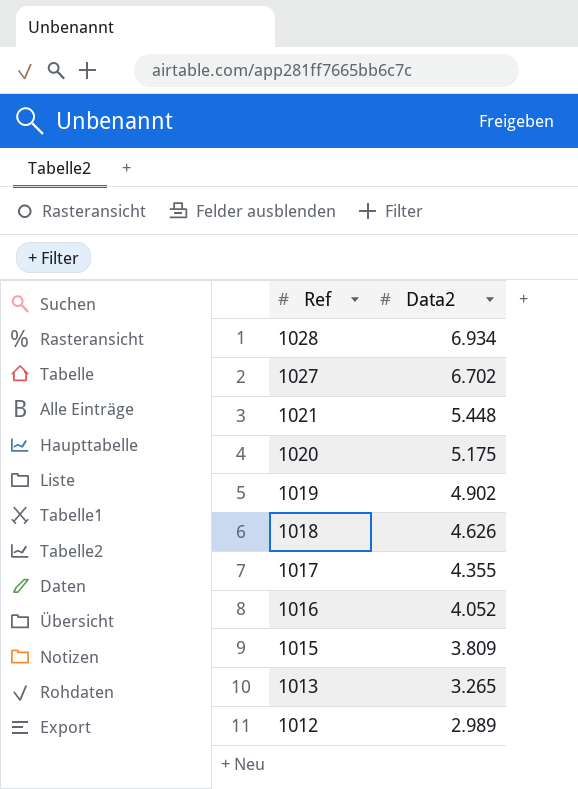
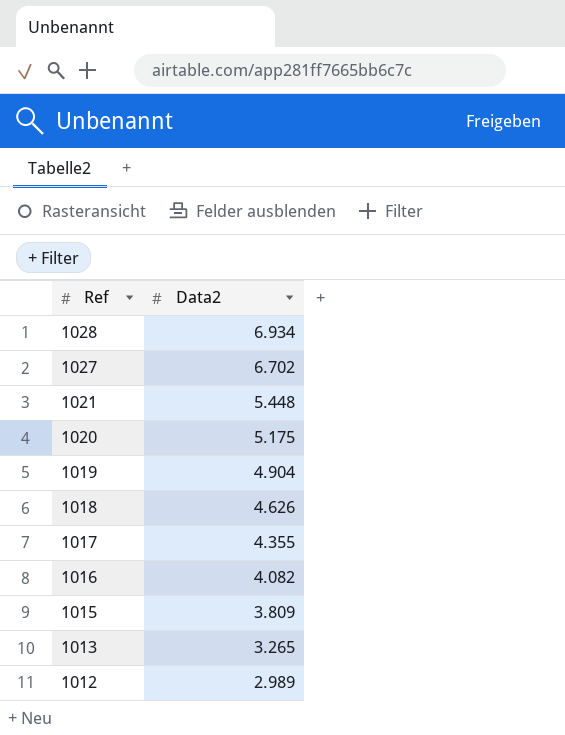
1019 | Data2: 4.902 -> 4.904
1016 | Data2: 4.052 -> 4.082

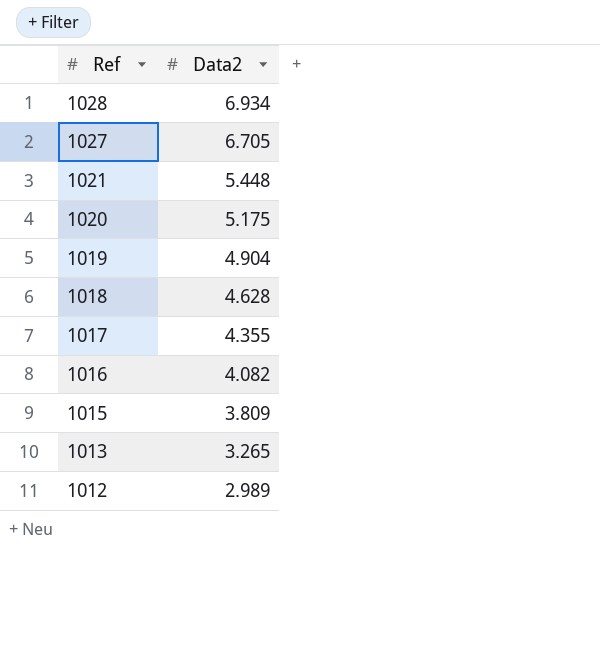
1027 | Data2: 6.702 -> 6.705
1018 | Data2: 4.626 -> 4.628

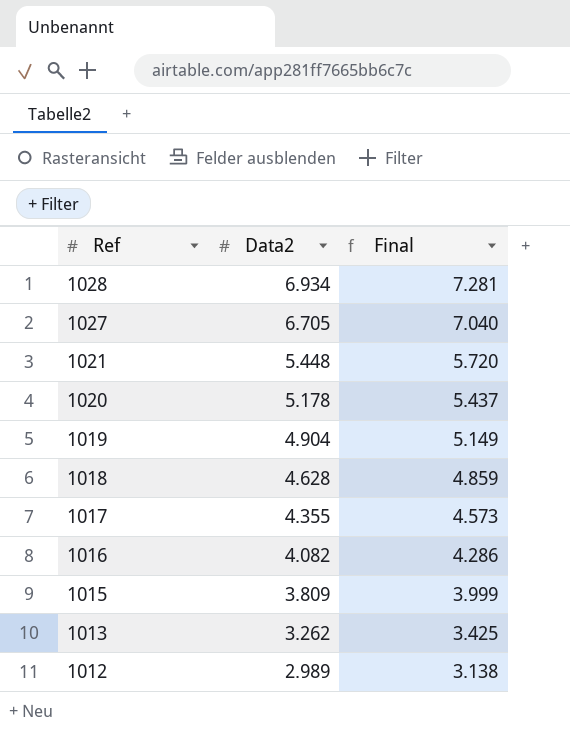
column Final | formula: none -> [Data2] * 1.05
1020 | Data2: 5.175 -> 5.178
1013 | Data2: 3.265 -> 3.262

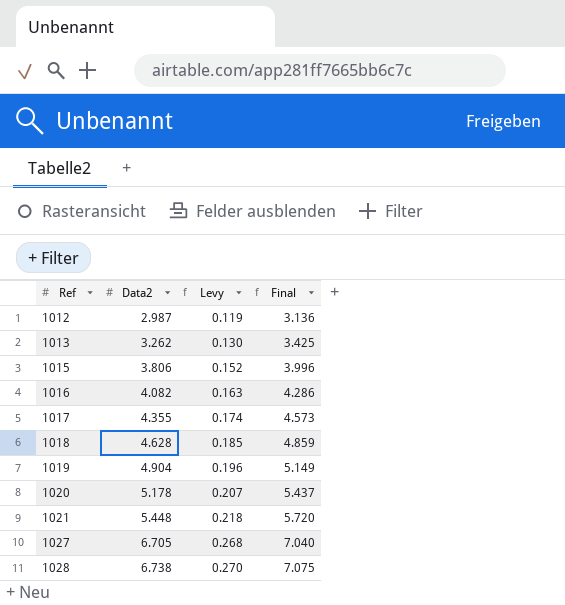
row order: Ref descending -> Ref ascending
column Levy | formula: none -> [Data2] * 0.04
1012 | Data2: 2.989 -> 2.987
1012 | Final: 3.138 -> 3.136
1015 | Data2: 3.809 -> 3.806
1015 | Final: 3.999 -> 3.996
1028 | Data2: 6.934 -> 6.738
1028 | Final: 7.281 -> 7.075

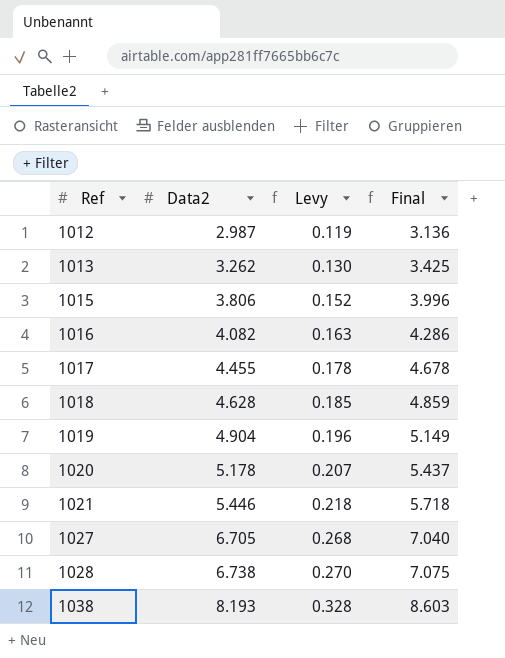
1017 | Data2: 4.355 -> 4.455
1017 | Levy: 0.174 -> 0.178
1017 | Final: 4.573 -> 4.678
1021 | Data2: 5.448 -> 5.446
1021 | Final: 5.720 -> 5.718
row 1038: none -> 8.193 | 0.328 | 8.603

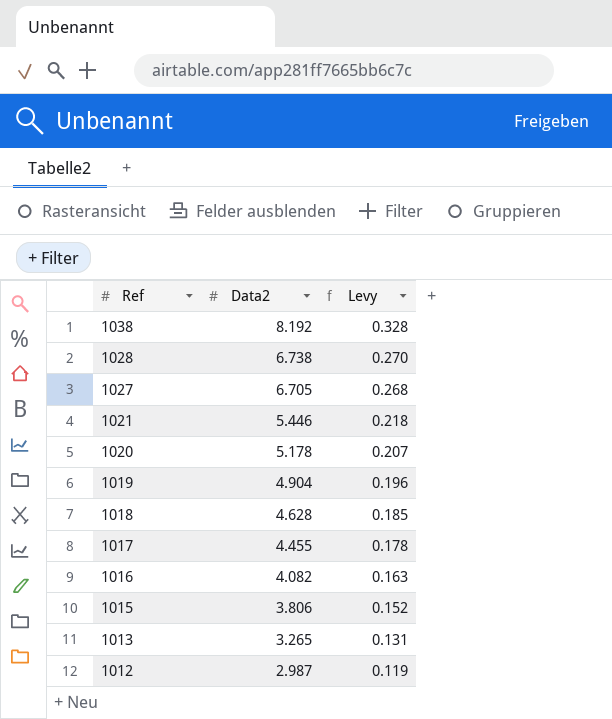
row order: Ref ascending -> Ref descending
column Final | formula: [Data2] * 1.05 -> none
1038 | Data2: 8.193 -> 8.192
1013 | Data2: 3.262 -> 3.265
1013 | Levy: 0.130 -> 0.131

